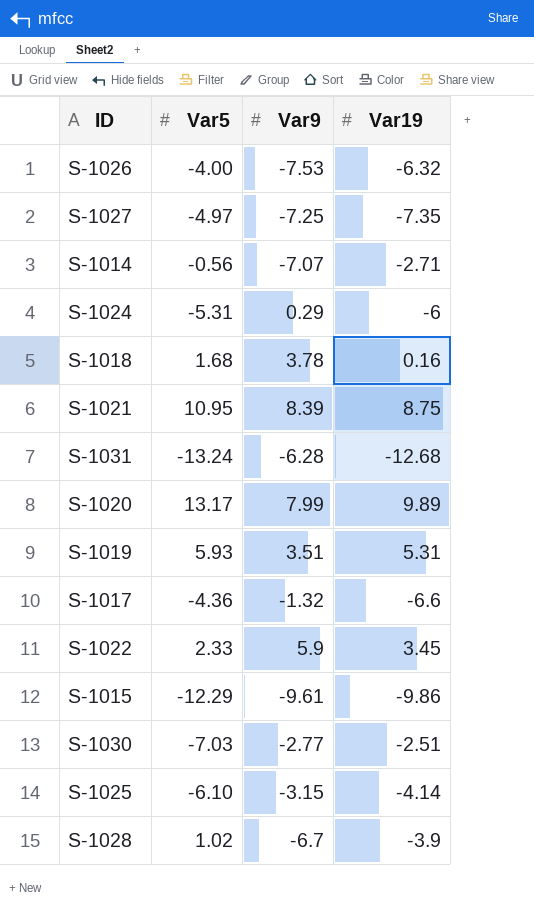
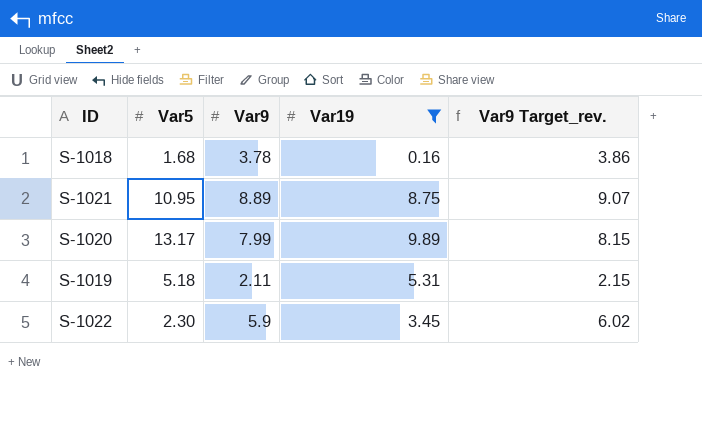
filter: none -> Var19 >= 0.16
column Var9 Target_rev. | formula: none -> [Var9] * 1.02
S-1021 | Var9: 8.39 -> 8.89
S-1019 | Var5: 5.93 -> 5.18
S-1019 | Var9: 3.51 -> 2.11
S-1022 | Var5: 2.33 -> 2.30

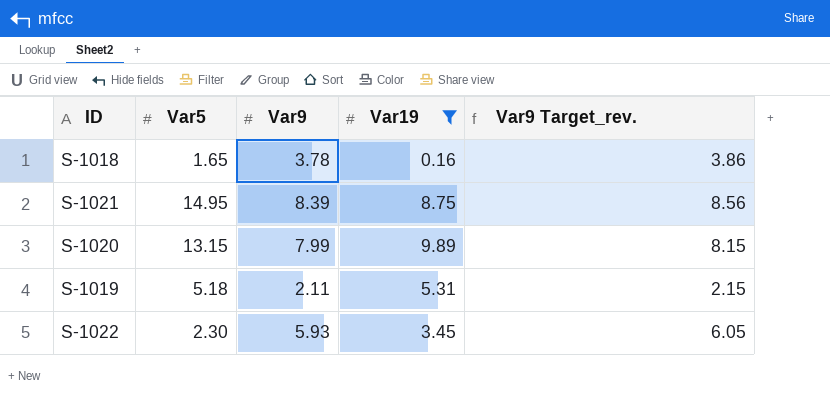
S-1018 | Var5: 1.68 -> 1.65
S-1021 | Var5: 10.95 -> 14.95
S-1021 | Var9: 8.89 -> 8.39
S-1021 | Var9 Target_rev.: 9.07 -> 8.56
S-1020 | Var5: 13.17 -> 13.15
S-1022 | Var9: 5.9 -> 5.93
S-1022 | Var9 Target_rev.: 6.02 -> 6.05

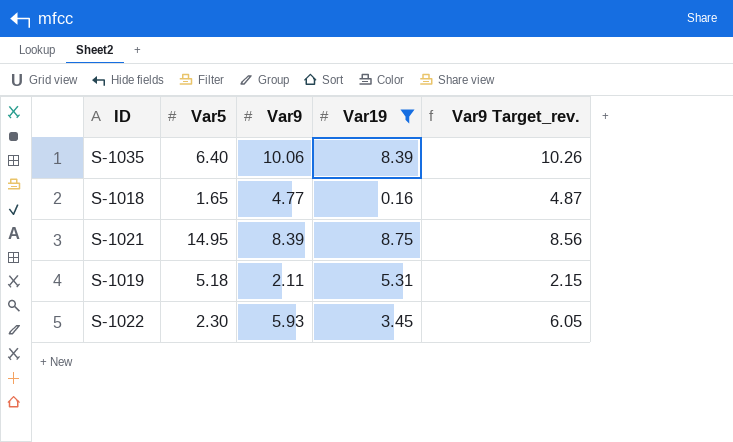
row S-1020: 13.15 | 7.99 | 9.89 | 8.15 -> none
row S-1035: none -> 6.40 | 10.06 | 8.39 | 10.26
S-1018 | Var9: 3.78 -> 4.77
S-1018 | Var9 Target_rev.: 3.86 -> 4.87

